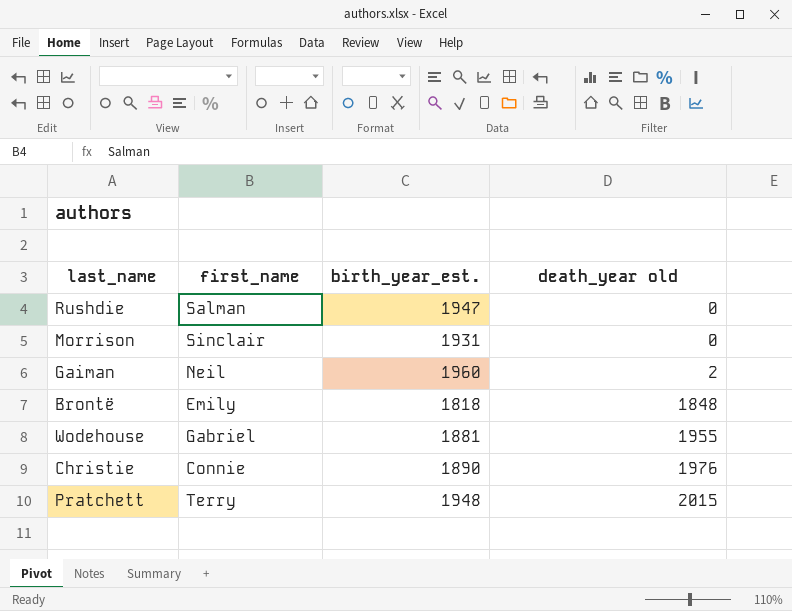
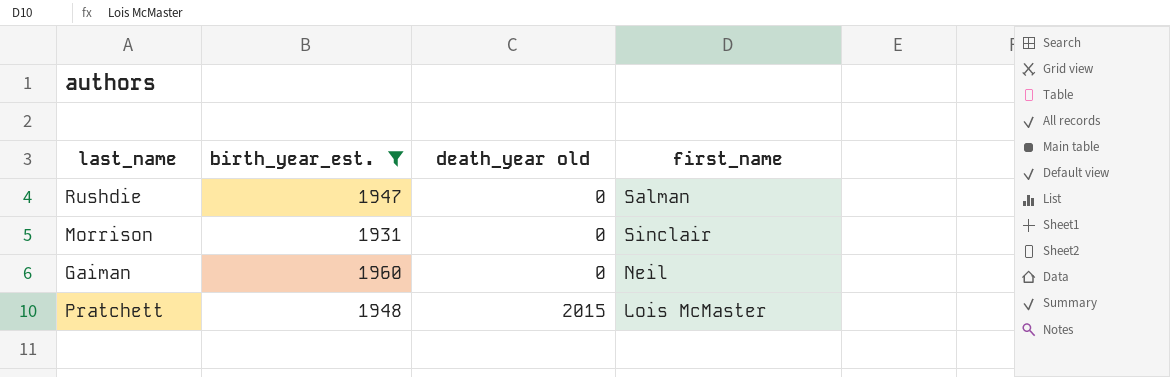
filter: none -> birth_year_est. >= 1931
column first_name | position: 2 -> 4
Gaiman | death_year old: 2 -> 0
Pratchett | first_name: Terry -> Lois McMaster

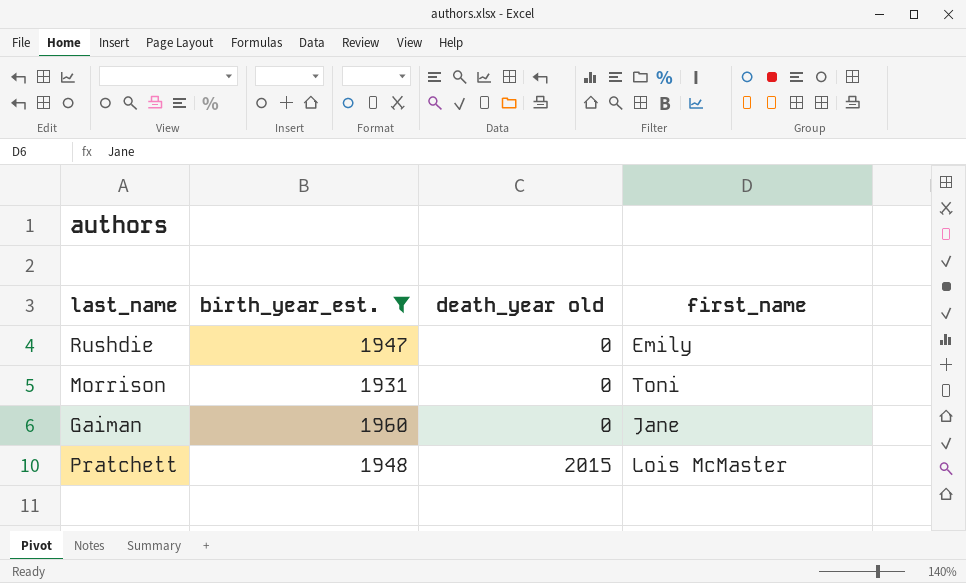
Rushdie | first_name: Salman -> Emily
Morrison | first_name: Sinclair -> Toni
Gaiman | first_name: Neil -> Jane

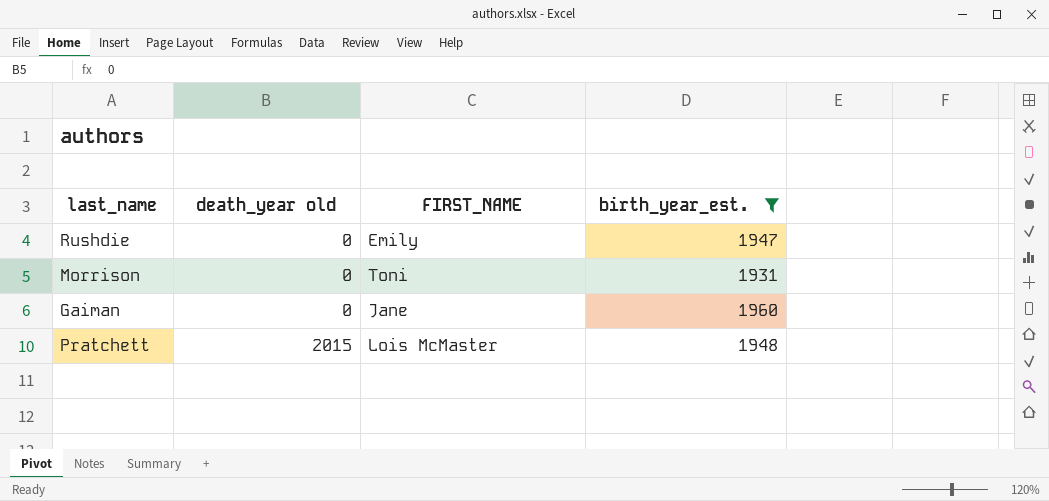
column name: first_name -> FIRST_NAME
column birth_year_est. | position: 2 -> 4

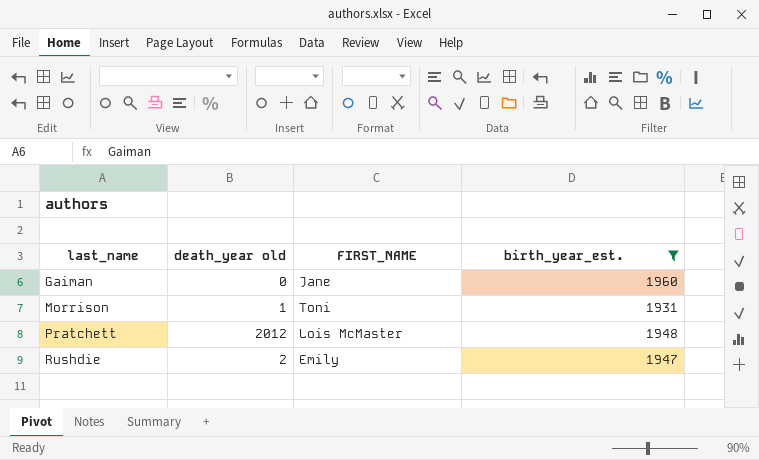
row order: death_year old ascending -> last_name ascending
Morrison | death_year old: 0 -> 1
Pratchett | death_year old: 2015 -> 2012
Rushdie | death_year old: 0 -> 2

